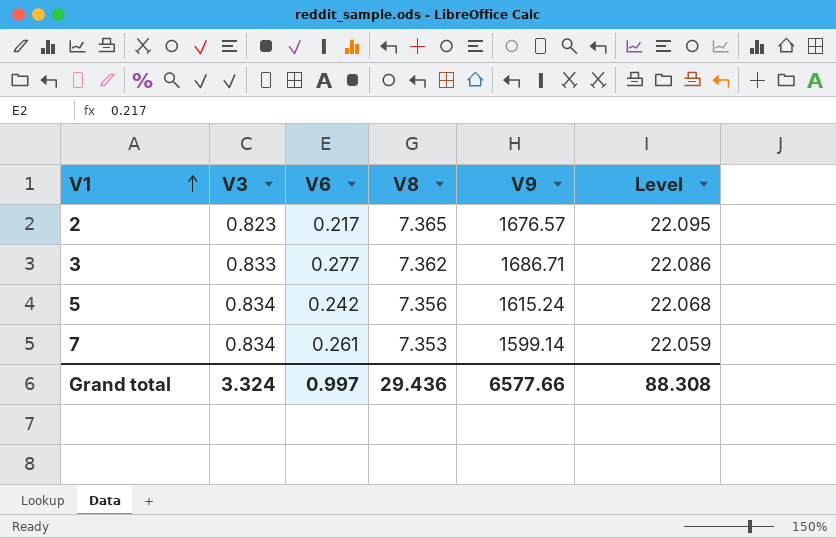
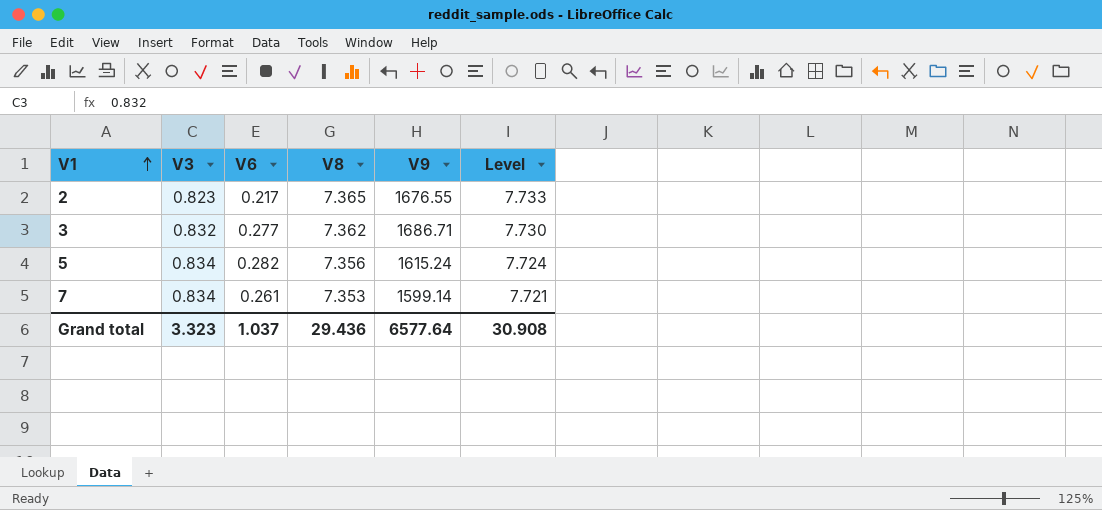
column Level | formula: [V8] * 3 -> [V8] * 1.05
2 | V9: 1676.57 -> 1676.55
3 | V3: 0.833 -> 0.832
5 | V6: 0.242 -> 0.282
Grand total | V3: 3.324 -> 3.323
Grand total | V6: 0.997 -> 1.037
Grand total | V9: 6577.66 -> 6577.64
Grand total | Level: 88.308 -> 30.908

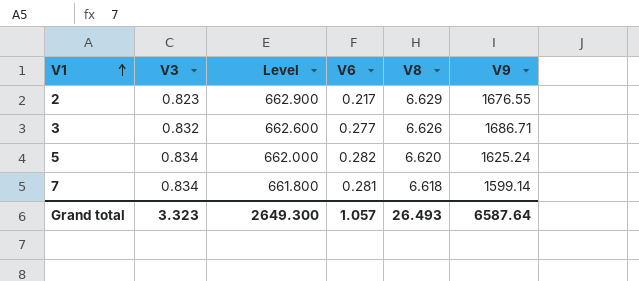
column Level | formula: [V8] * 1.05 -> [V8] * 100
column Level | position: 6 -> 3
2 | V8: 7.365 -> 6.629
3 | V8: 7.362 -> 6.626
5 | V8: 7.356 -> 6.620
5 | V9: 1615.24 -> 1625.24
7 | V6: 0.261 -> 0.281
7 | V8: 7.353 -> 6.618
Grand total | Level: 30.908 -> 2649.300
Grand total | V6: 1.037 -> 1.057
Grand total | V8: 29.436 -> 26.493
Grand total | V9: 6577.64 -> 6587.64

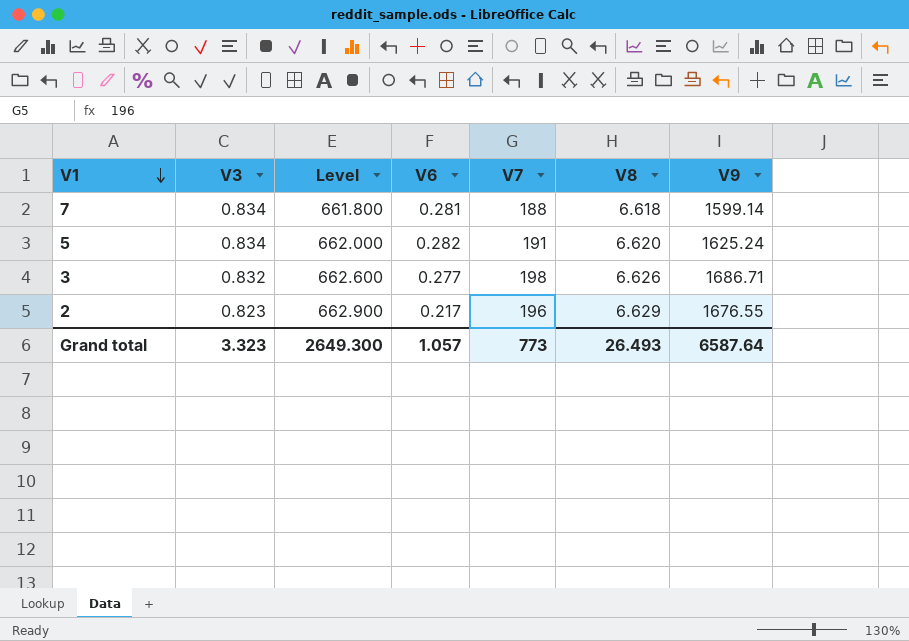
row order: V1 ascending -> V1 descending
column V7 | position: none -> 5

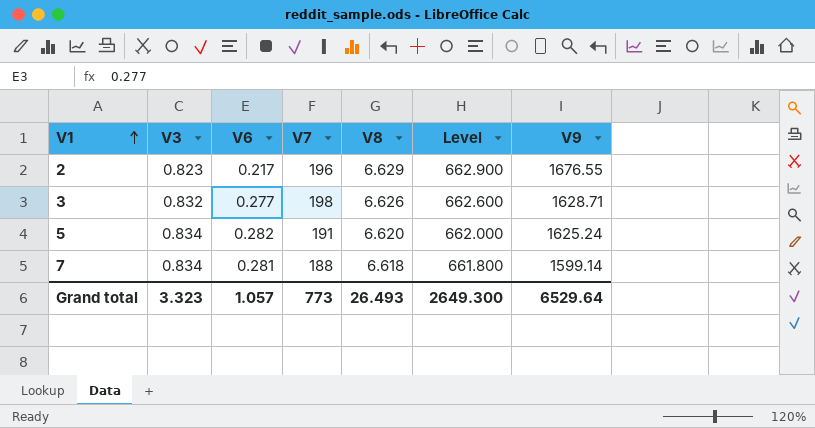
row order: V1 descending -> V1 ascending
column Level | position: 3 -> 6
3 | V9: 1686.71 -> 1628.71
Grand total | V9: 6587.64 -> 6529.64

